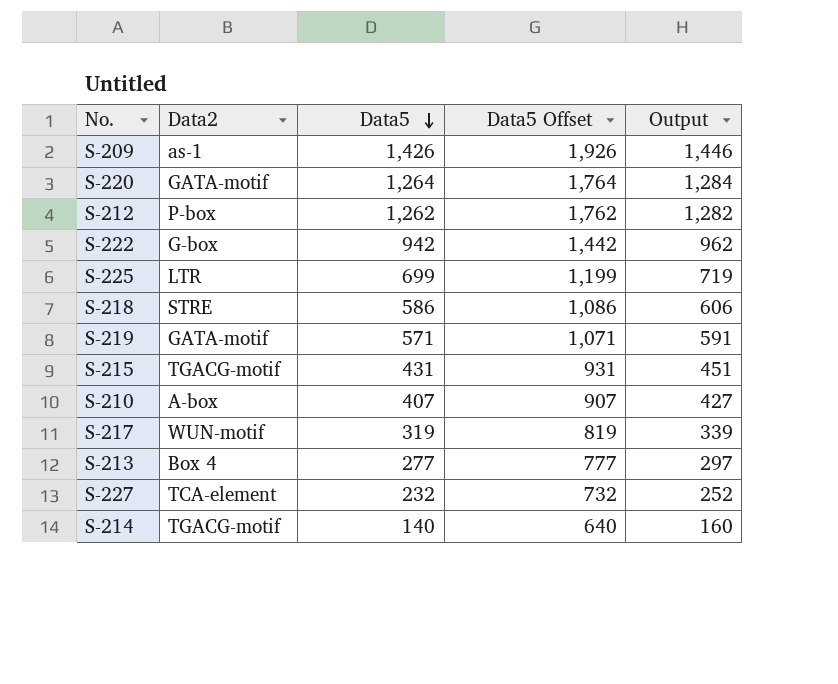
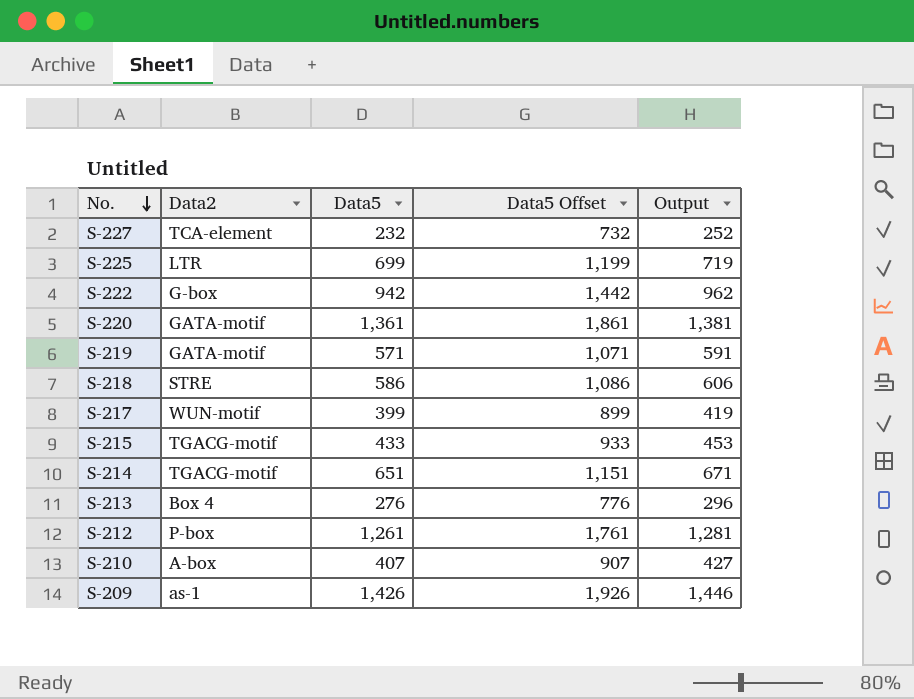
row order: Data5 descending -> No. descending
S-220 | Data5: 1,264 -> 1,361
S-220 | Data5 Offset: 1,764 -> 1,861
S-220 | Output: 1,284 -> 1,381
S-217 | Data5: 319 -> 399
S-217 | Data5 Offset: 819 -> 899
S-217 | Output: 339 -> 419
S-215 | Data5: 431 -> 433
S-215 | Data5 Offset: 931 -> 933
S-215 | Output: 451 -> 453
S-214 | Data5: 140 -> 651
S-214 | Data5 Offset: 640 -> 1,151
S-214 | Output: 160 -> 671
S-213 | Data5: 277 -> 276
S-213 | Data5 Offset: 777 -> 776
S-213 | Output: 297 -> 296
S-212 | Data5: 1,262 -> 1,261
S-212 | Data5 Offset: 1,762 -> 1,761
S-212 | Output: 1,282 -> 1,281

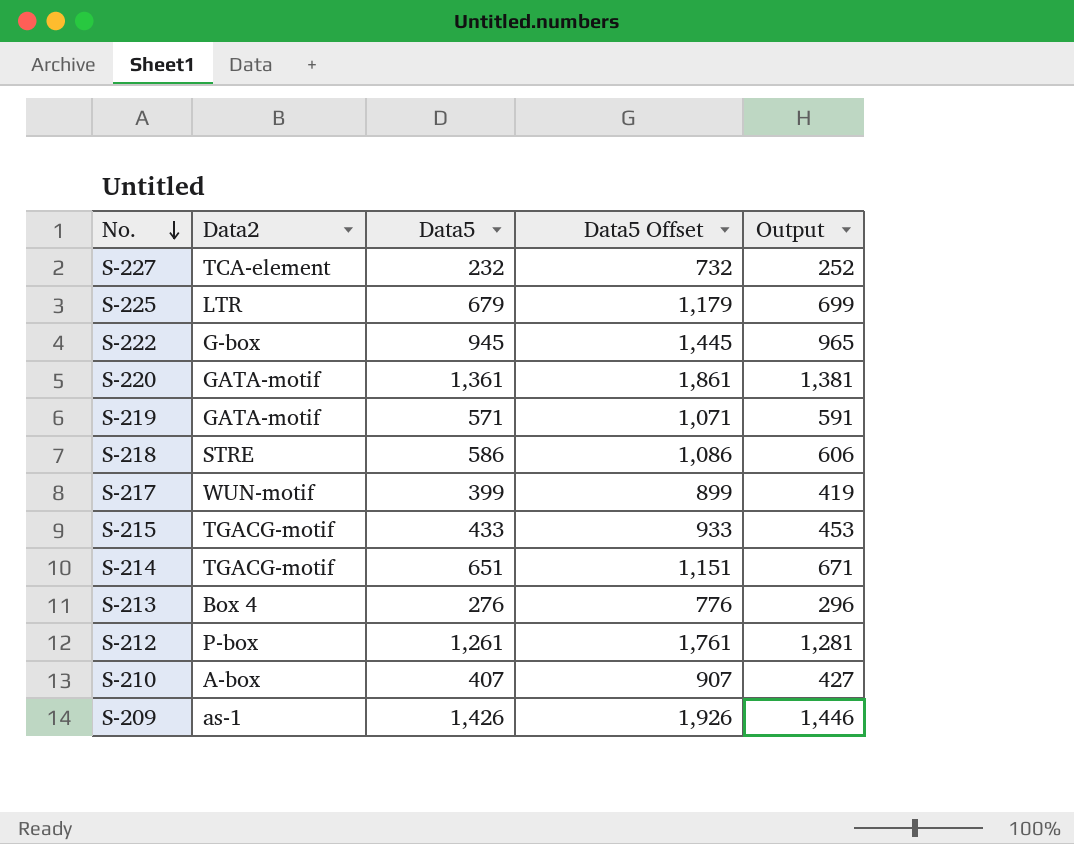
S-225 | Data5: 699 -> 679
S-225 | Data5 Offset: 1,199 -> 1,179
S-225 | Output: 719 -> 699
S-222 | Data5: 942 -> 945
S-222 | Data5 Offset: 1,442 -> 1,445
S-222 | Output: 962 -> 965

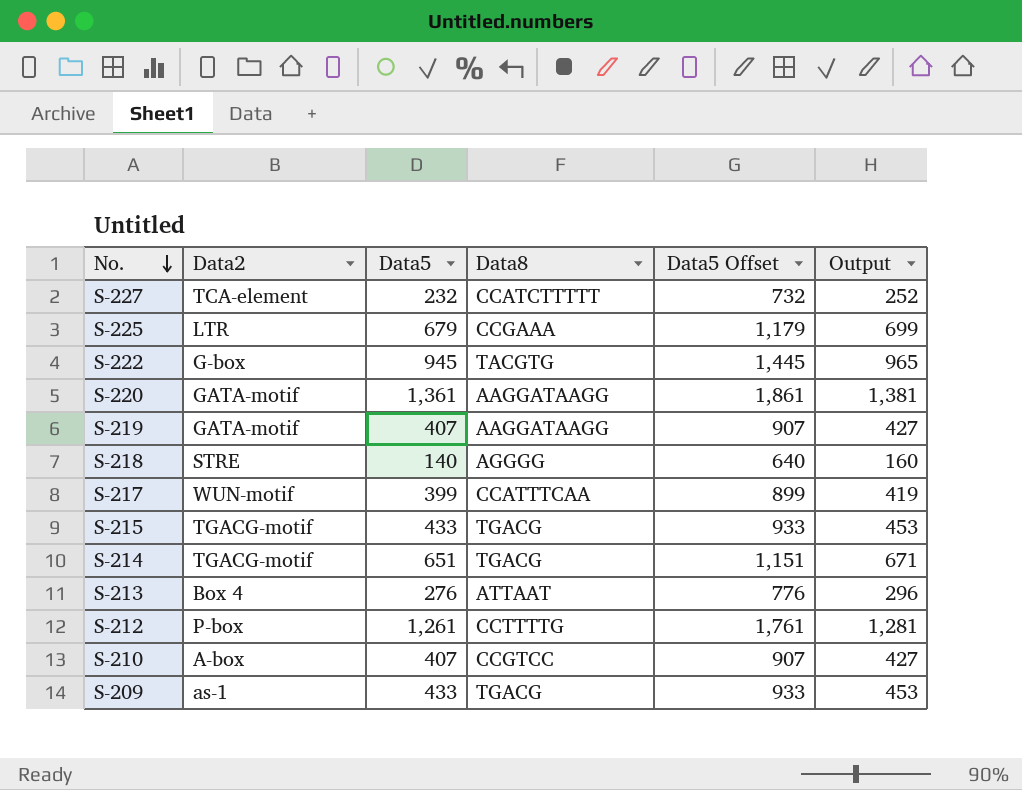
column Data8 | position: none -> 4
S-219 | Data5: 571 -> 407
S-219 | Data5 Offset: 1,071 -> 907
S-219 | Output: 591 -> 427
S-218 | Data5: 586 -> 140
S-218 | Data5 Offset: 1,086 -> 640
S-218 | Output: 606 -> 160
S-209 | Data5: 1,426 -> 433
S-209 | Data5 Offset: 1,926 -> 933
S-209 | Output: 1,446 -> 453

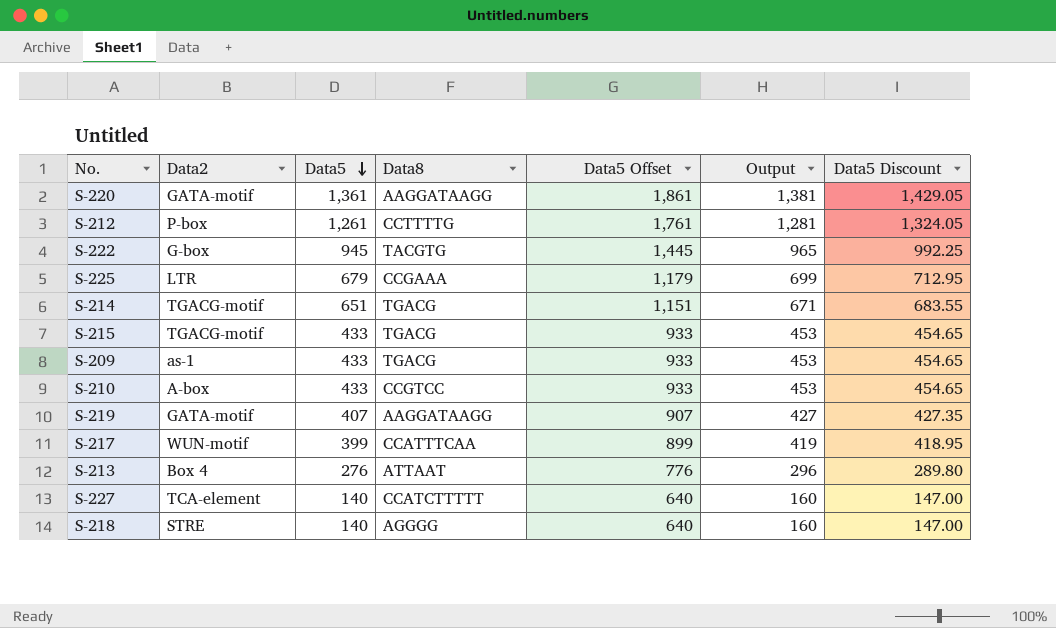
row order: No. descending -> Data5 descending
column Data5 Discount | formula: none -> [Data5] * 1.05
S-210 | Data5: 407 -> 433
S-210 | Data5 Offset: 907 -> 933
S-210 | Output: 427 -> 453
S-227 | Data5: 232 -> 140
S-227 | Data5 Offset: 732 -> 640
S-227 | Output: 252 -> 160

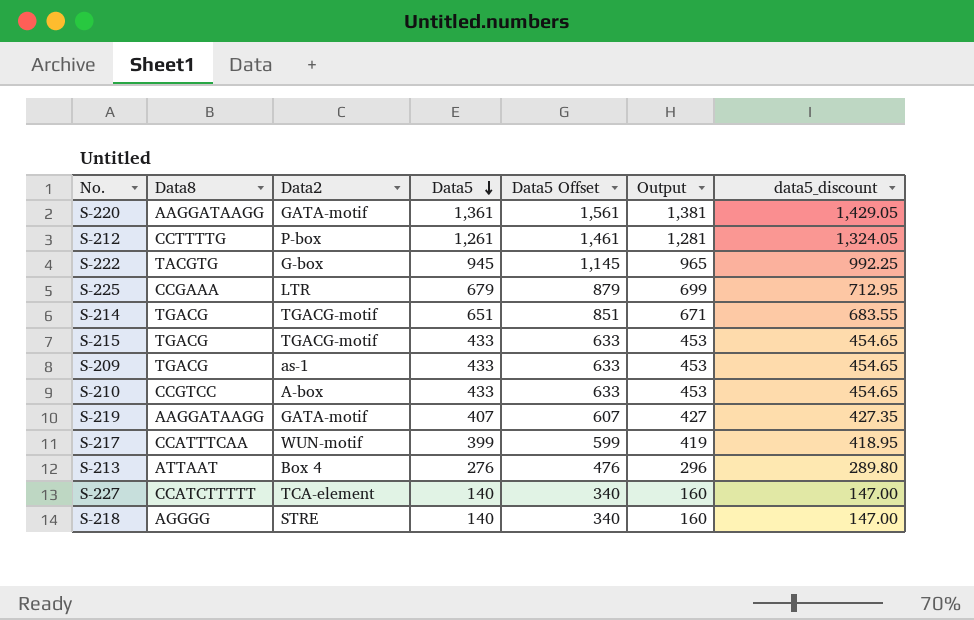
column Data8 | position: 4 -> 2
column Data5 Offset | formula: [Data5] + 500 -> [Data5] + 200
column name: Data5 Discount -> data5_discount

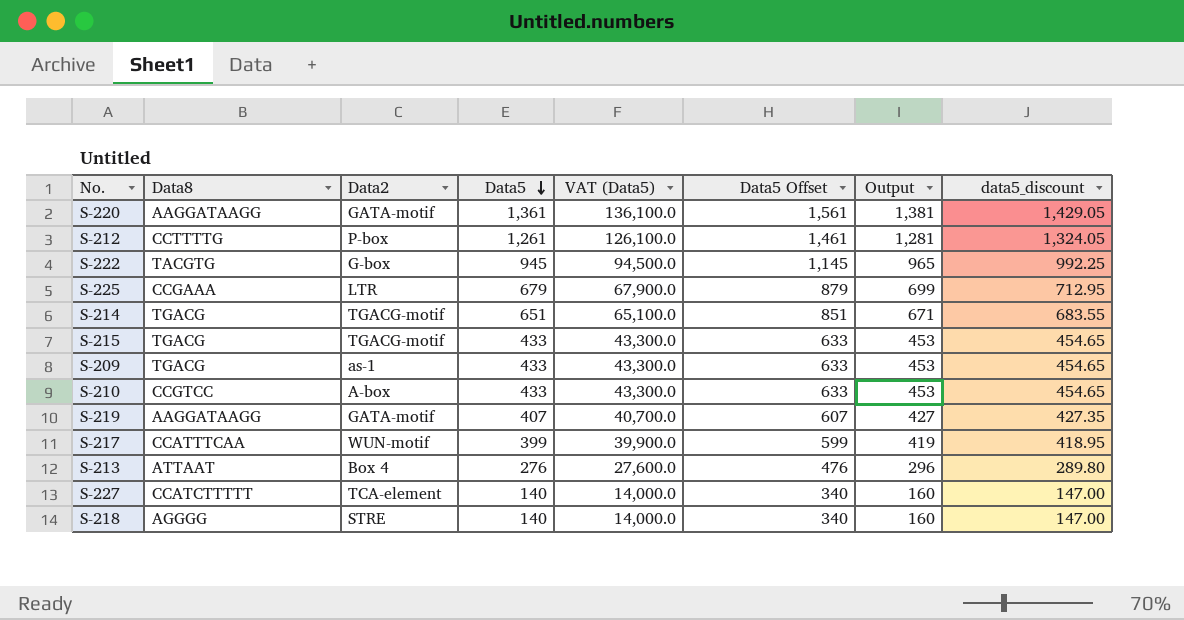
column VAT (Data5) | formula: none -> [Data5] * 100

